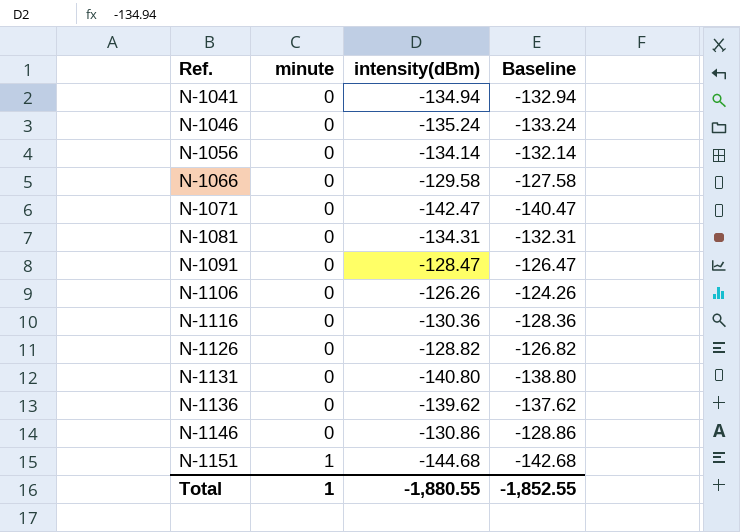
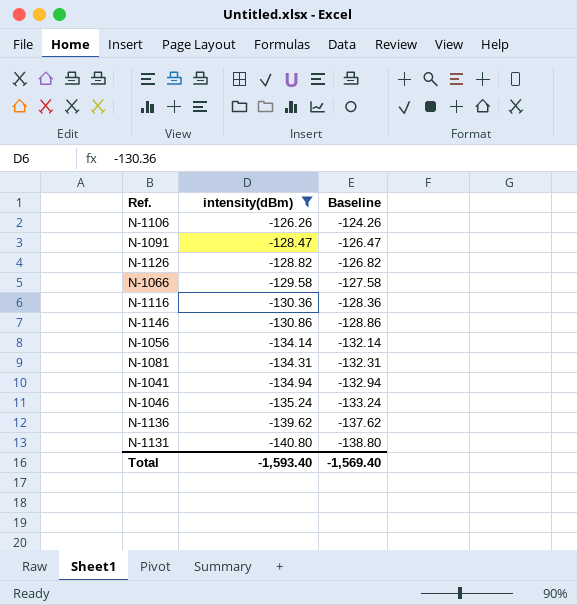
filter: none -> intensity(dBm) >= -140.80
row order: Ref. ascending -> intensity(dBm) descending
column minute | position: 2 -> none
Total | intensity(dBm): -1,880.55 -> -1,593.40
Total | Baseline: -1,852.55 -> -1,569.40

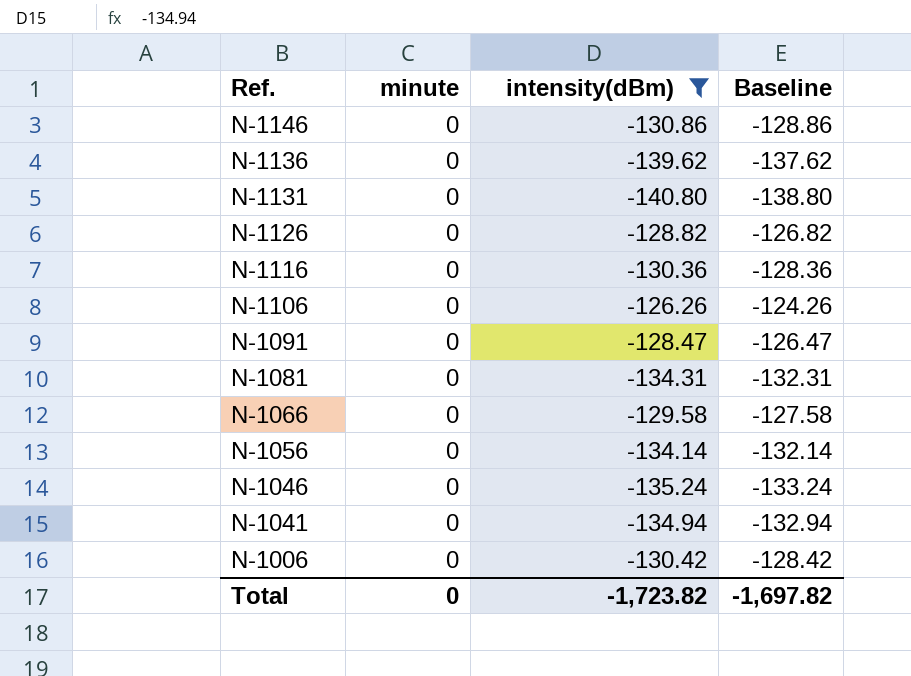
row order: intensity(dBm) descending -> Ref. descending
column minute | position: none -> 2
row N-1006: none -> 0 | -130.42 | -128.42
Total | intensity(dBm): -1,593.40 -> -1,723.82
Total | Baseline: -1,569.40 -> -1,697.82

